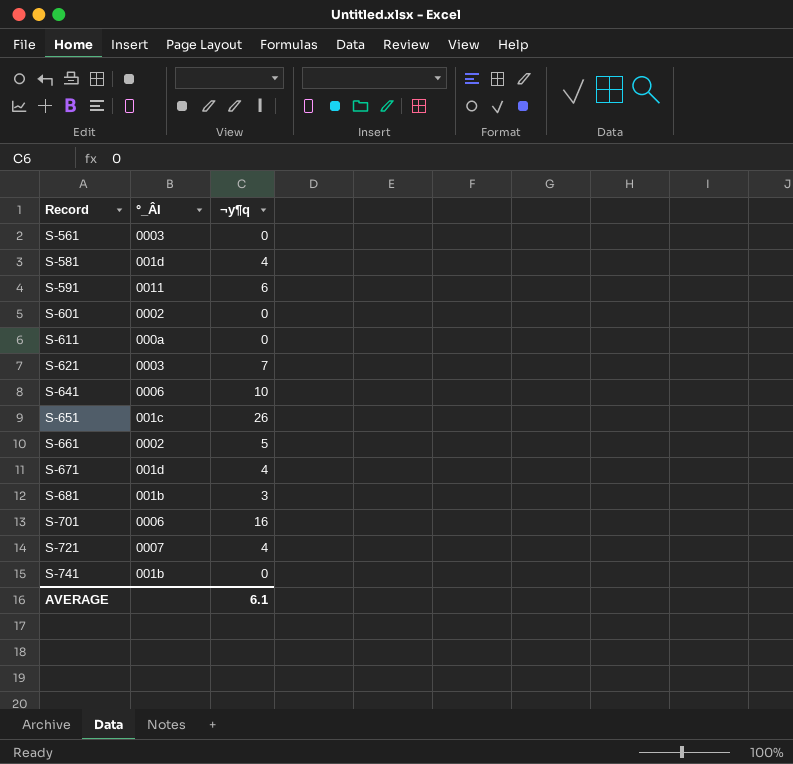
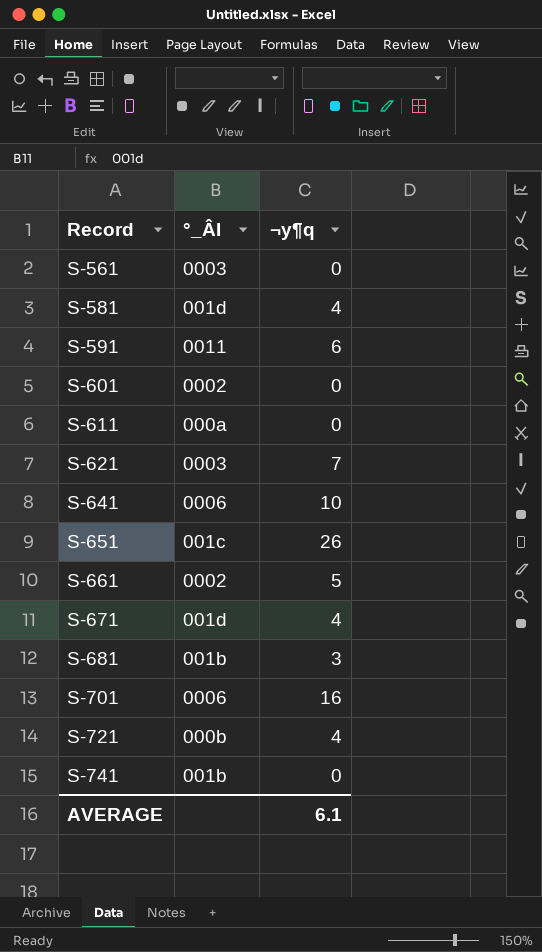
S-721 | °_ÂI: 0007 -> 000b

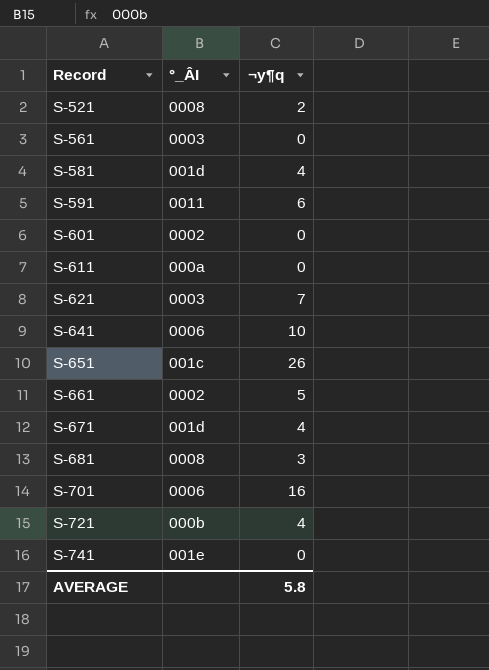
row S-521: none -> 0008 | 2
S-681 | °_ÂI: 001b -> 0008
S-741 | °_ÂI: 001b -> 001e
AVERAGE | ¬y¶q: 6.1 -> 5.8

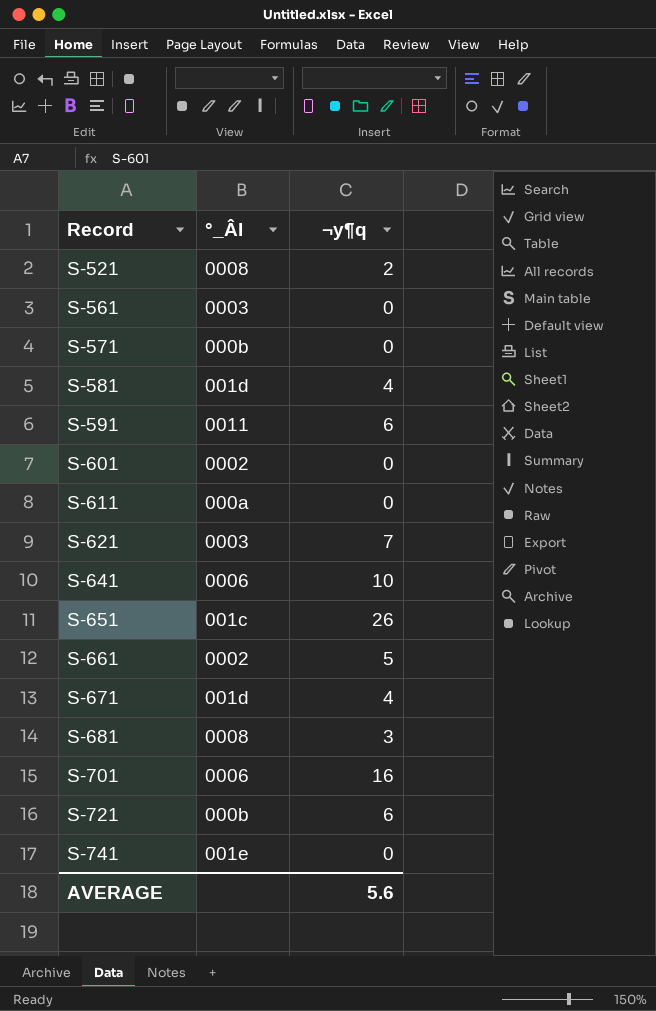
row S-571: none -> 000b | 0
S-721 | ¬y¶q: 4 -> 6
AVERAGE | ¬y¶q: 5.8 -> 5.6

